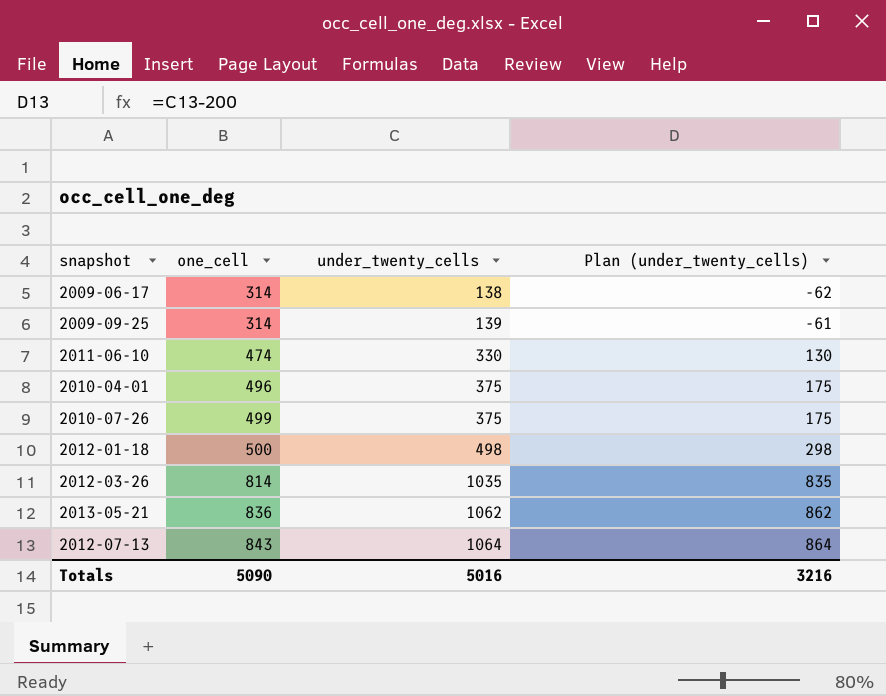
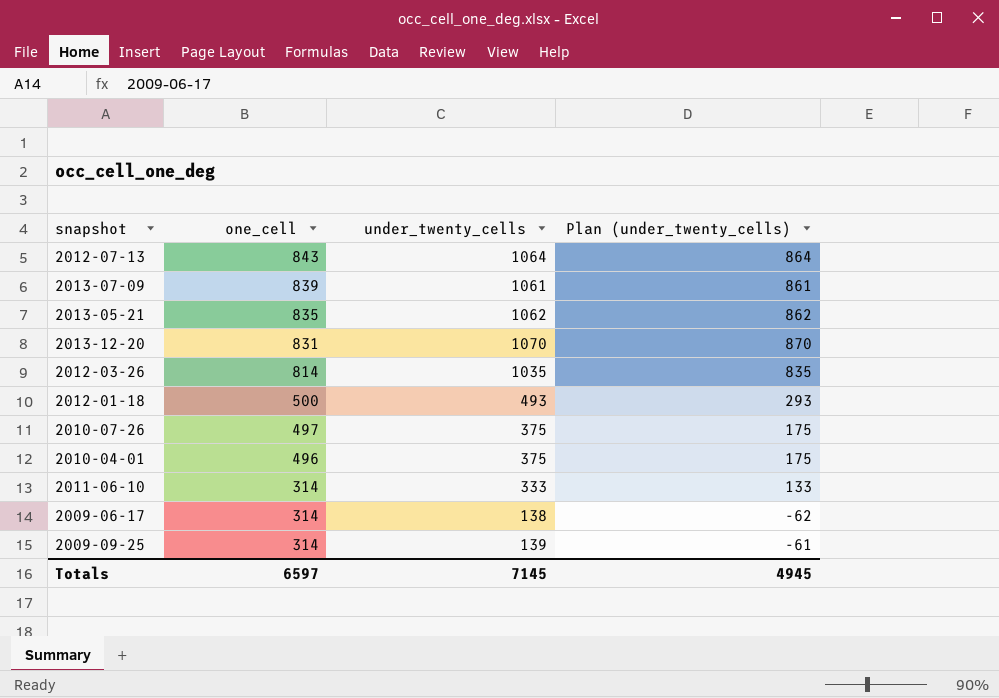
row order: one_cell ascending -> one_cell descending
row 2013-07-09: none -> 839 | 1061 | 861
2013-05-21 | one_cell: 836 -> 835
row 2013-12-20: none -> 831 | 1070 | 870
2012-01-18 | under_twenty_cells: 498 -> 493
2012-01-18 | Plan (under_twenty_cells): 298 -> 293
2010-07-26 | one_cell: 499 -> 497
2011-06-10 | one_cell: 474 -> 314
2011-06-10 | under_twenty_cells: 330 -> 333
2011-06-10 | Plan (under_twenty_cells): 130 -> 133
Totals | one_cell: 5090 -> 6597
Totals | under_twenty_cells: 5016 -> 7145
Totals | Plan (under_twenty_cells): 3216 -> 4945

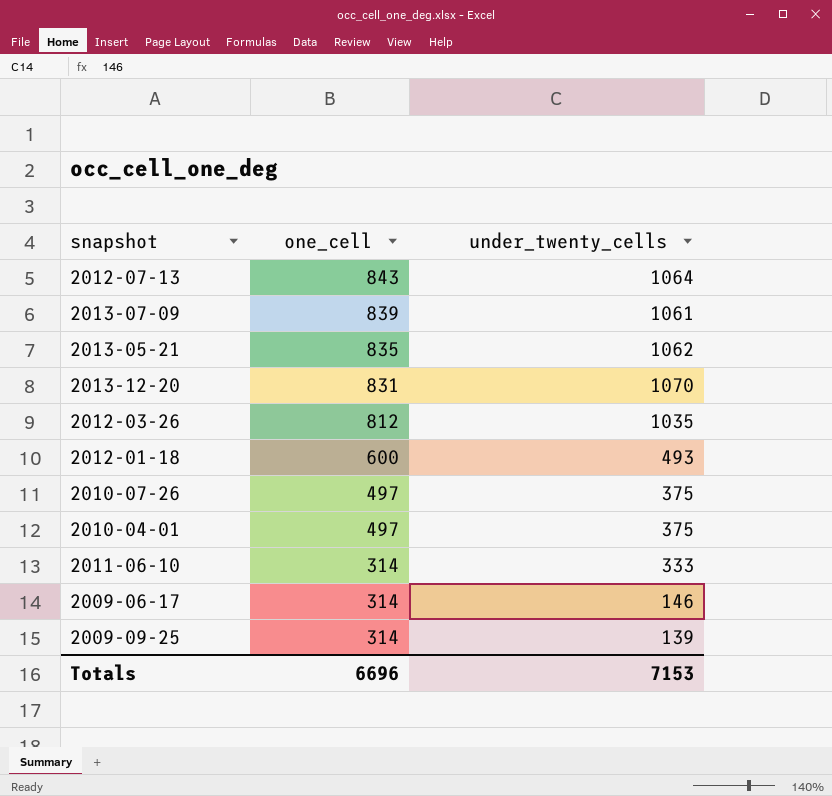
column Plan (under_twenty_cells) | formula: [under_twenty_cells] - 200 -> none
2012-03-26 | one_cell: 814 -> 812
2012-01-18 | one_cell: 500 -> 600
2010-04-01 | one_cell: 496 -> 497
2009-06-17 | under_twenty_cells: 138 -> 146
Totals | one_cell: 6597 -> 6696
Totals | under_twenty_cells: 7145 -> 7153

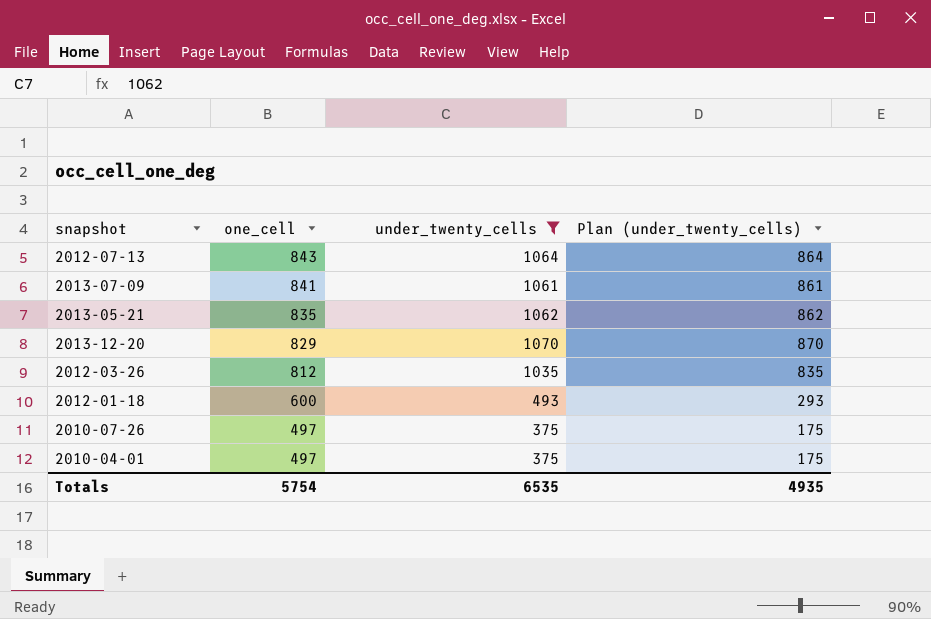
filter: none -> under_twenty_cells >= 375
column Plan (under_twenty_cells) | formula: none -> [under_twenty_cells] - 200
2013-07-09 | one_cell: 839 -> 841
2013-12-20 | one_cell: 831 -> 829
Totals | one_cell: 6696 -> 5754
Totals | under_twenty_cells: 7153 -> 6535

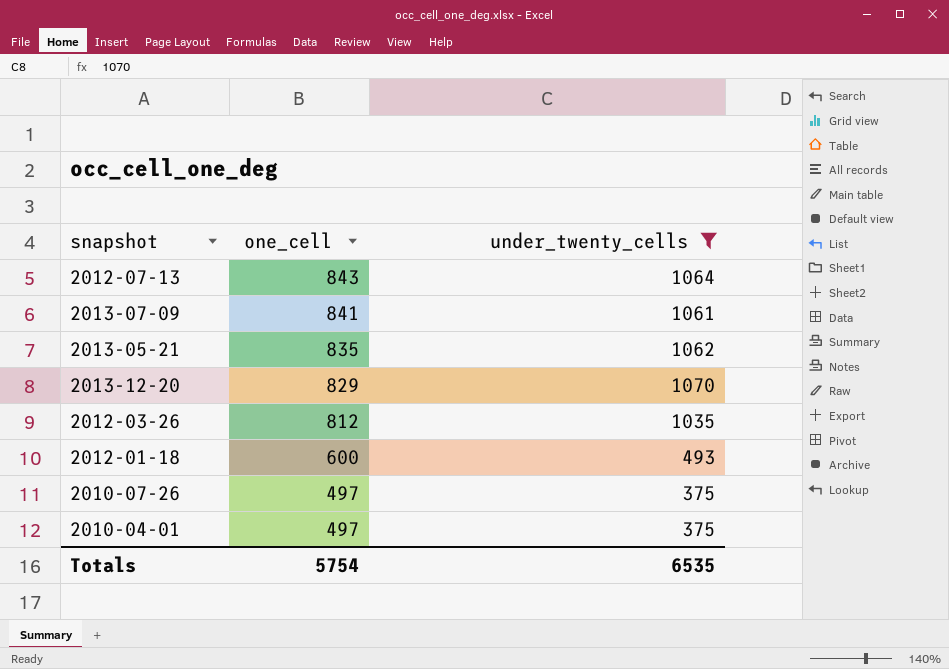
column Plan (under_twenty_cells) | formula: [under_twenty_cells] - 200 -> none

